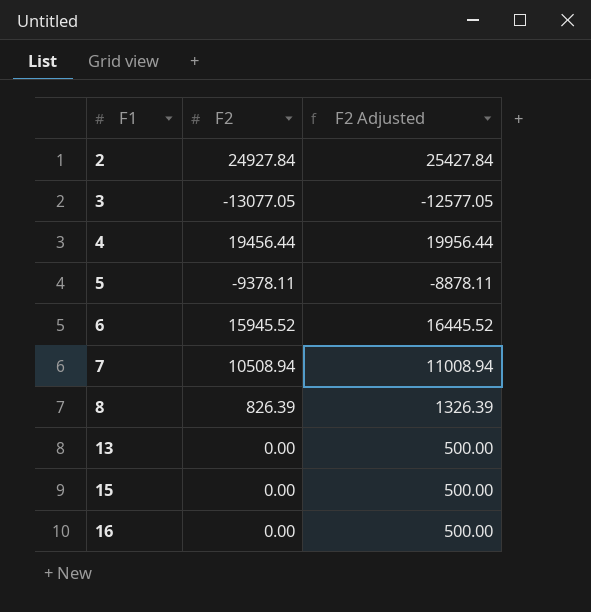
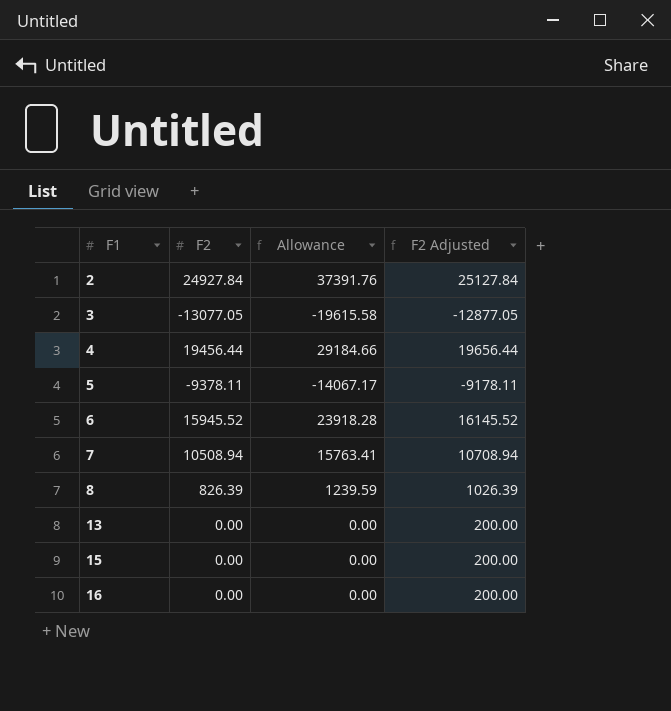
column Allowance | formula: none -> [F2] * 1.5
column F2 Adjusted | formula: [F2] + 500 -> [F2] + 200

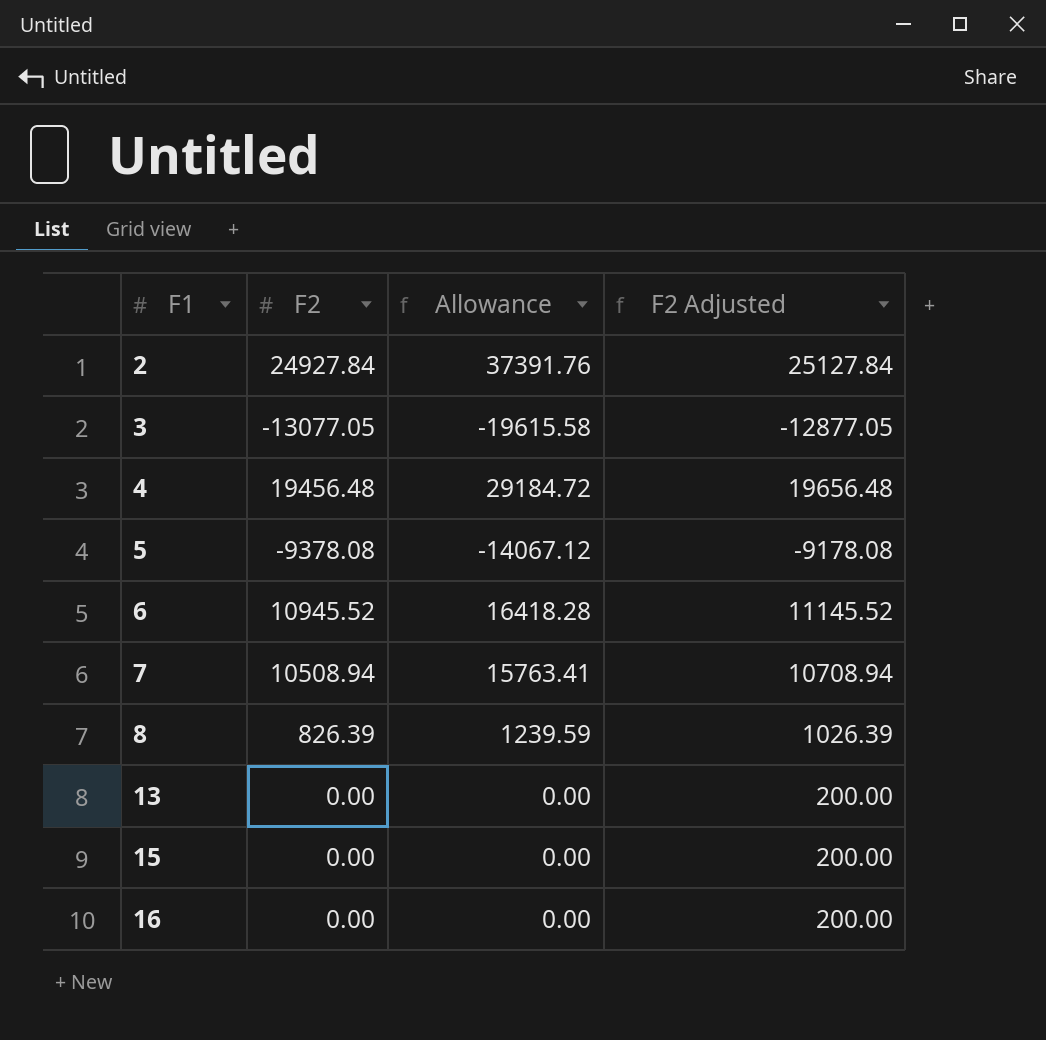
4 | F2: 19456.44 -> 19456.48
4 | Allowance: 29184.66 -> 29184.72
4 | F2 Adjusted: 19656.44 -> 19656.48
5 | F2: -9378.11 -> -9378.08
5 | Allowance: -14067.17 -> -14067.12
5 | F2 Adjusted: -9178.11 -> -9178.08
6 | F2: 15945.52 -> 10945.52
6 | Allowance: 23918.28 -> 16418.28
6 | F2 Adjusted: 16145.52 -> 11145.52

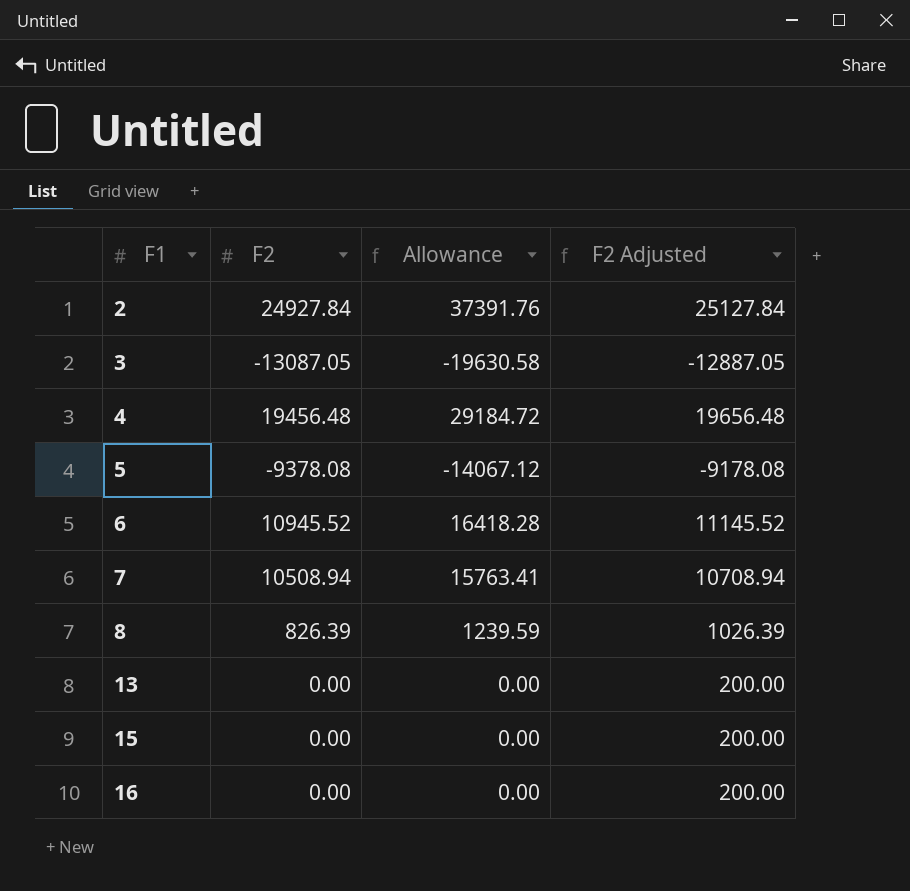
3 | F2: -13077.05 -> -13087.05
3 | Allowance: -19615.58 -> -19630.58
3 | F2 Adjusted: -12877.05 -> -12887.05

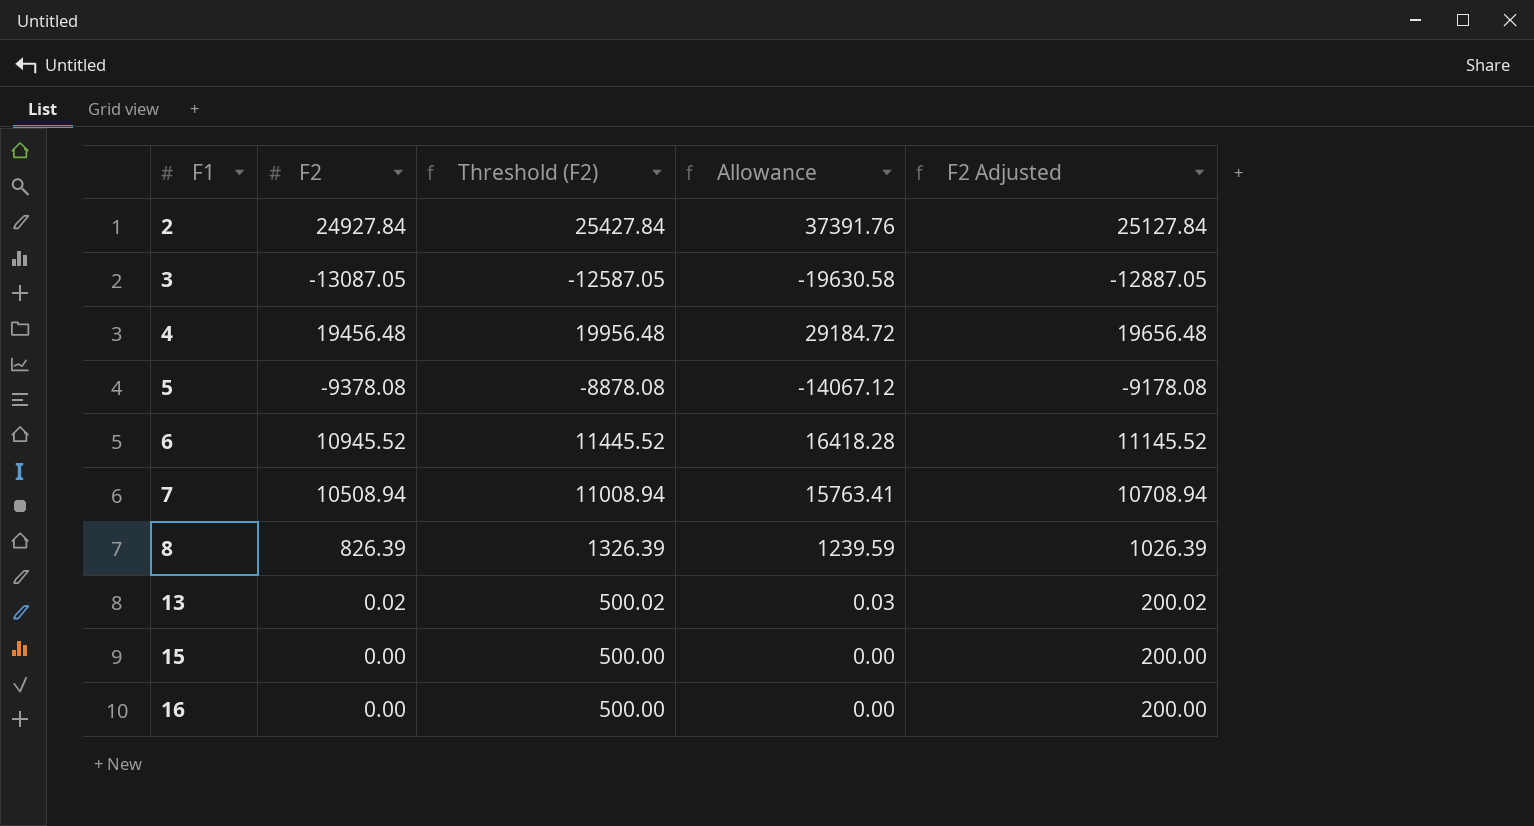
column Threshold (F2) | formula: none -> [F2] + 500
13 | F2: 0.00 -> 0.02
13 | Allowance: 0.00 -> 0.03
13 | F2 Adjusted: 200.00 -> 200.02

